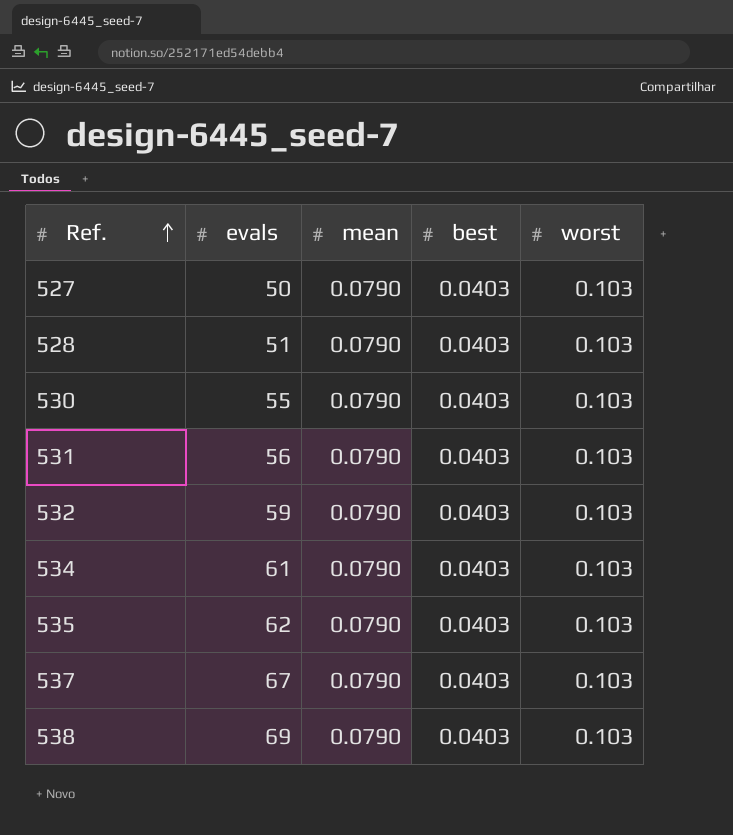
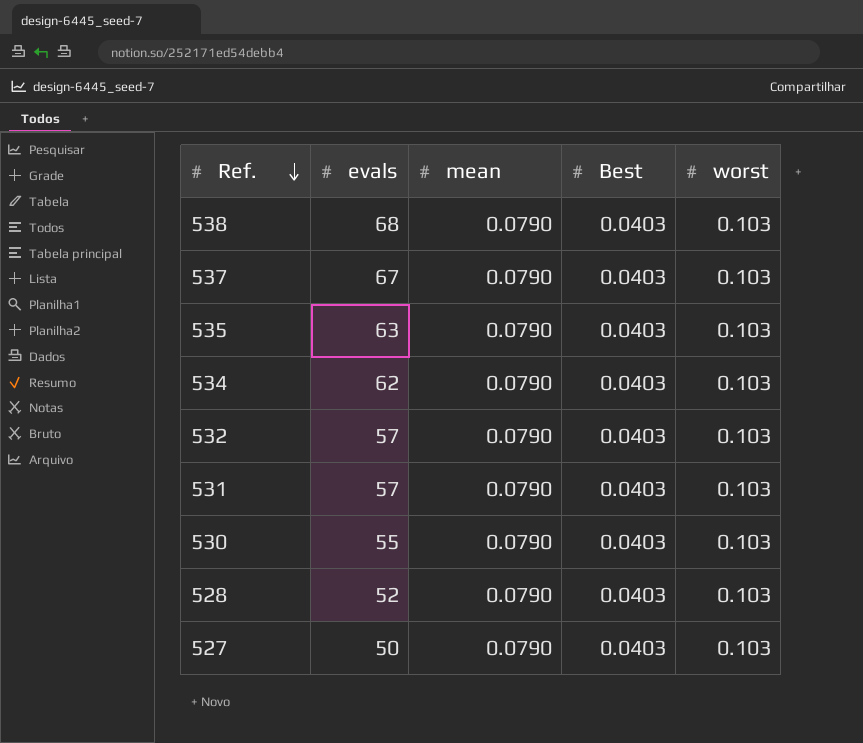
row order: Ref. ascending -> Ref. descending
column name: best -> Best
538 | evals: 69 -> 68
535 | evals: 62 -> 63
534 | evals: 61 -> 62
532 | evals: 59 -> 57
531 | evals: 56 -> 57
528 | evals: 51 -> 52

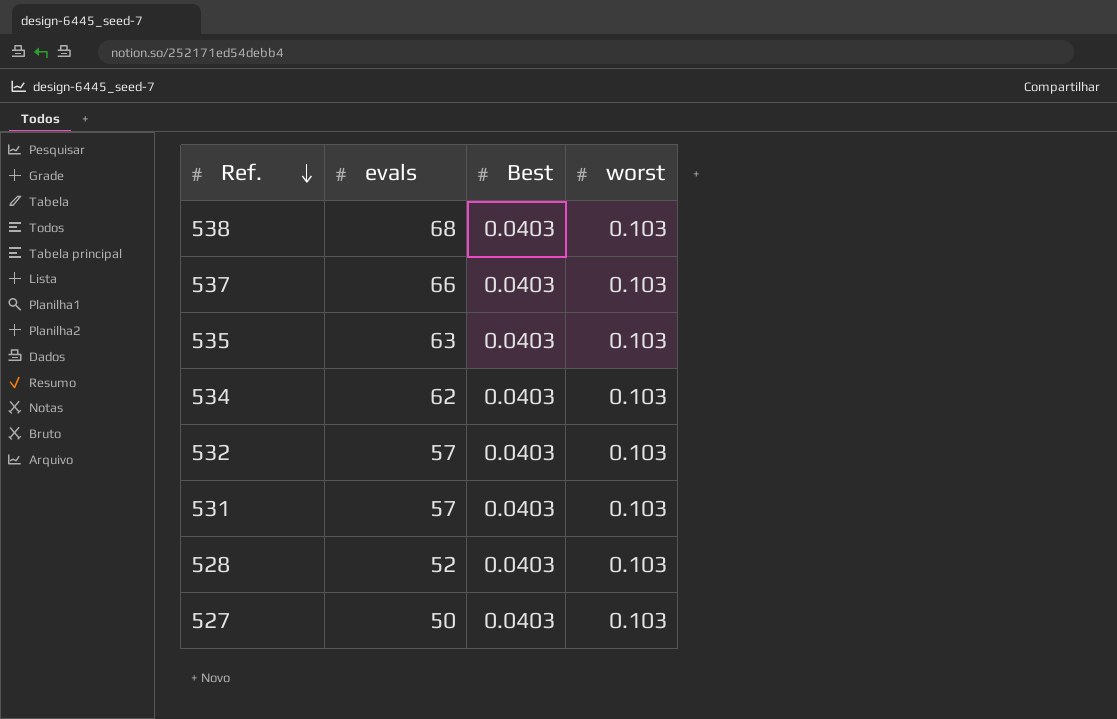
column mean | position: 3 -> none
row 530: 55 | 0.0790 | 0.0403 | 0.103 -> none
537 | evals: 67 -> 66

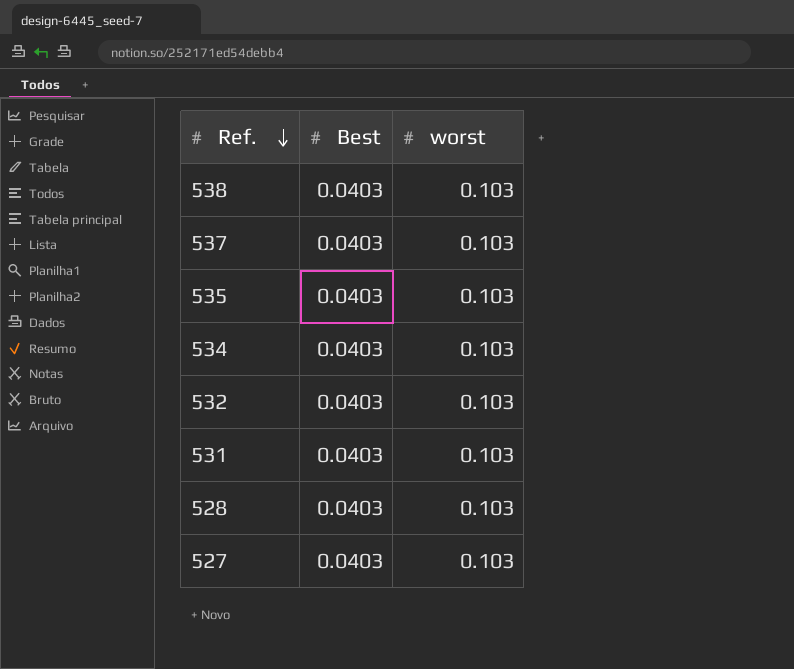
column evals | position: 2 -> none

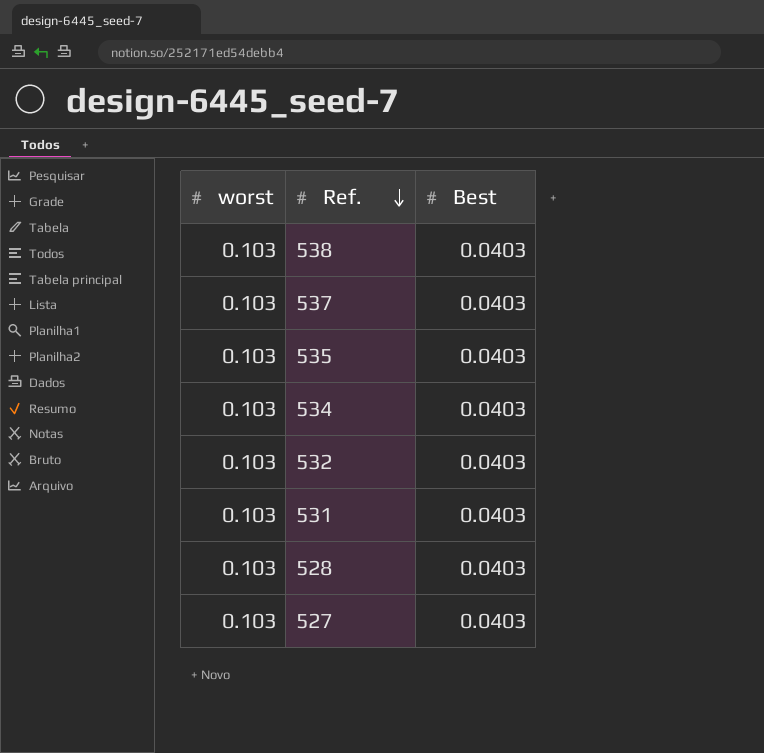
column worst | position: 3 -> 1

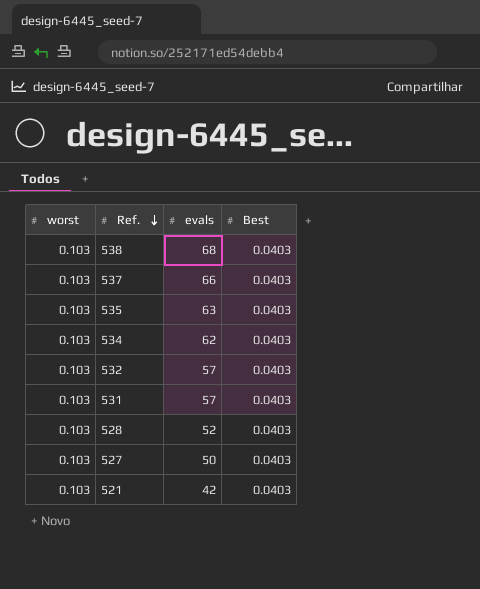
column evals | position: none -> 3
row 521: none -> 0.103 | 42 | 0.0403

